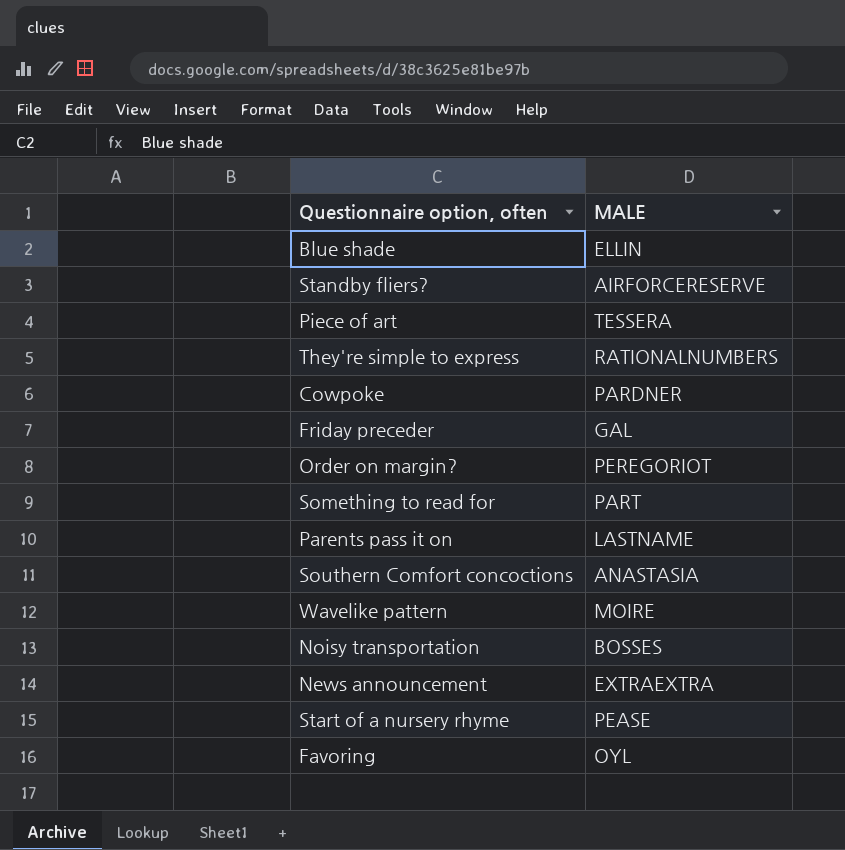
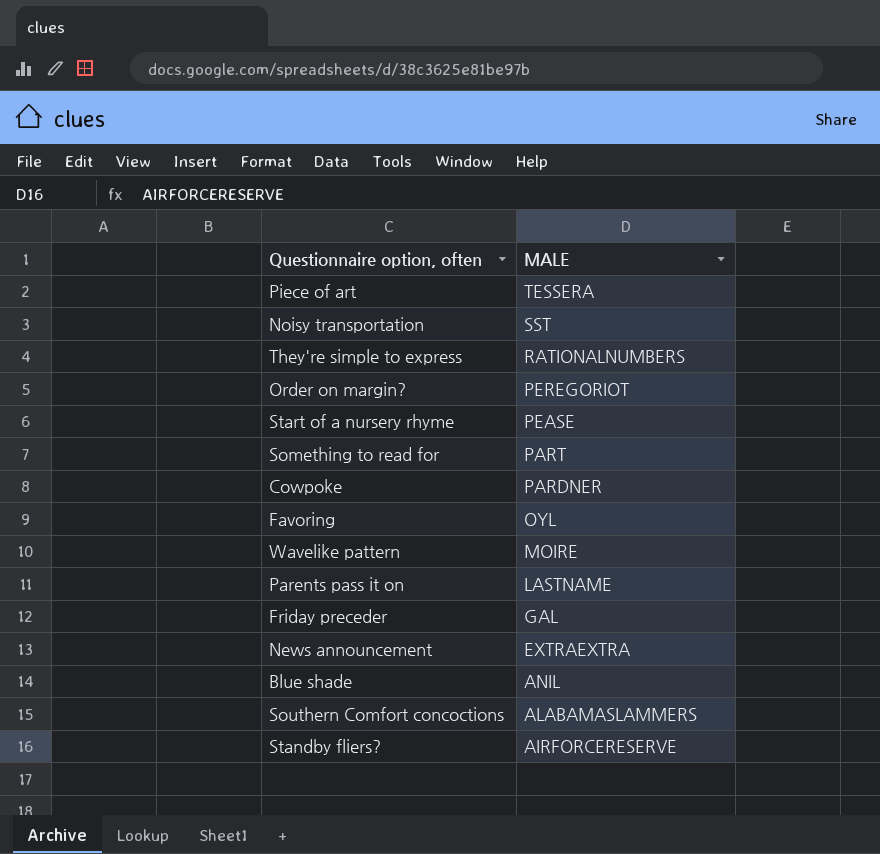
row order: none -> MALE descending
Noisy transportation | MALE: BOSSES -> SST
Blue shade | MALE: ELLIN -> ANIL
Southern Comfort concoctions | MALE: ANASTASIA -> ALABAMASLAMMERS

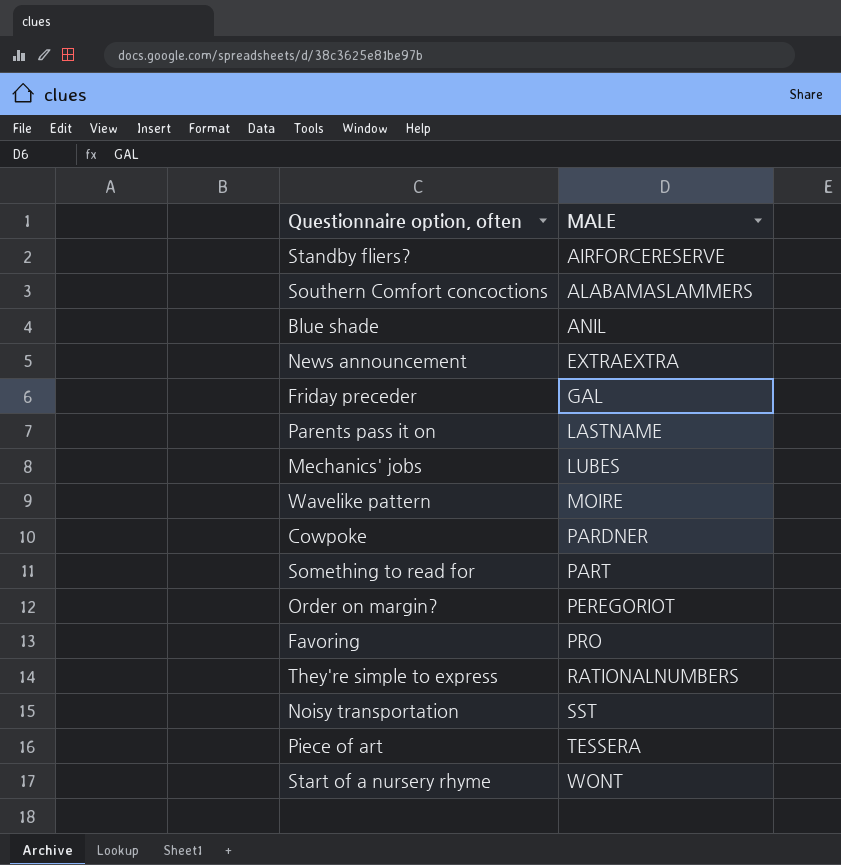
row order: MALE descending -> MALE ascending
row Mechanics' jobs: none -> LUBES
Favoring | MALE: OYL -> PRO
Start of a nursery rhyme | MALE: PEASE -> WONT

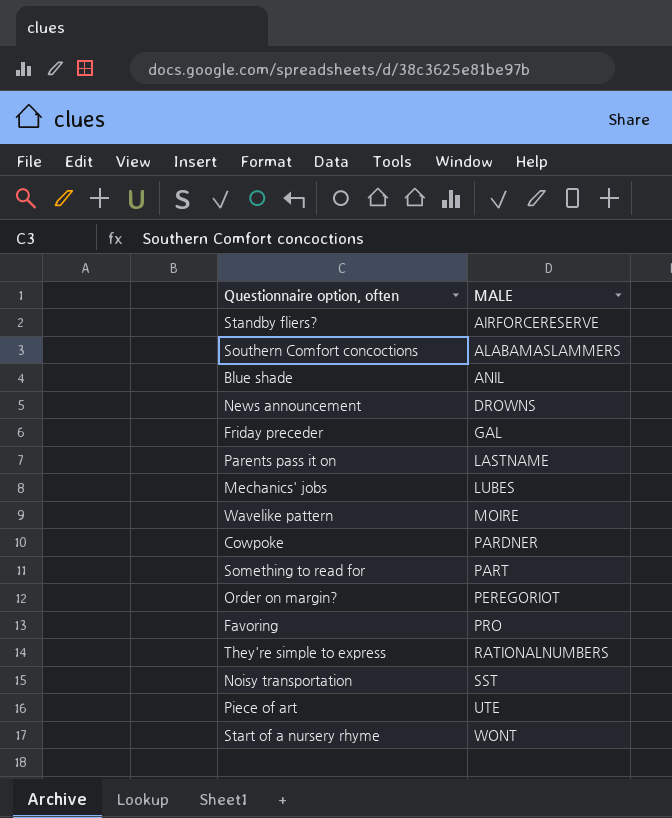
News announcement | MALE: EXTRAEXTRA -> DROWNS
Piece of art | MALE: TESSERA -> UTE

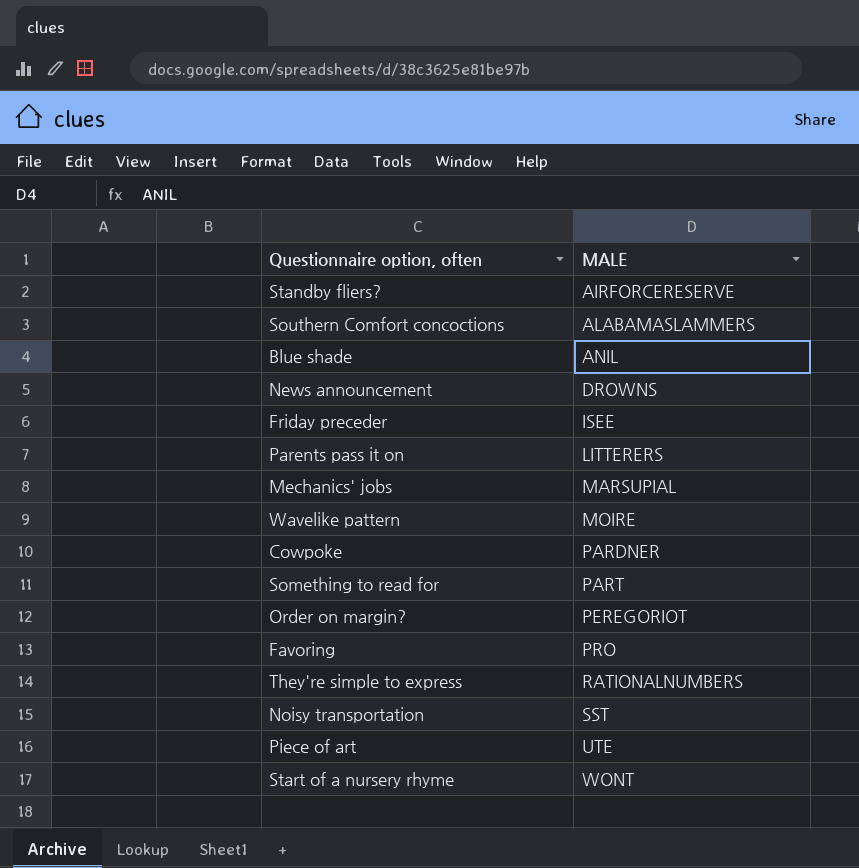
Friday preceder | MALE: GAL -> ISEE
Parents pass it on | MALE: LASTNAME -> LITTERERS
Mechanics' jobs | MALE: LUBES -> MARSUPIAL

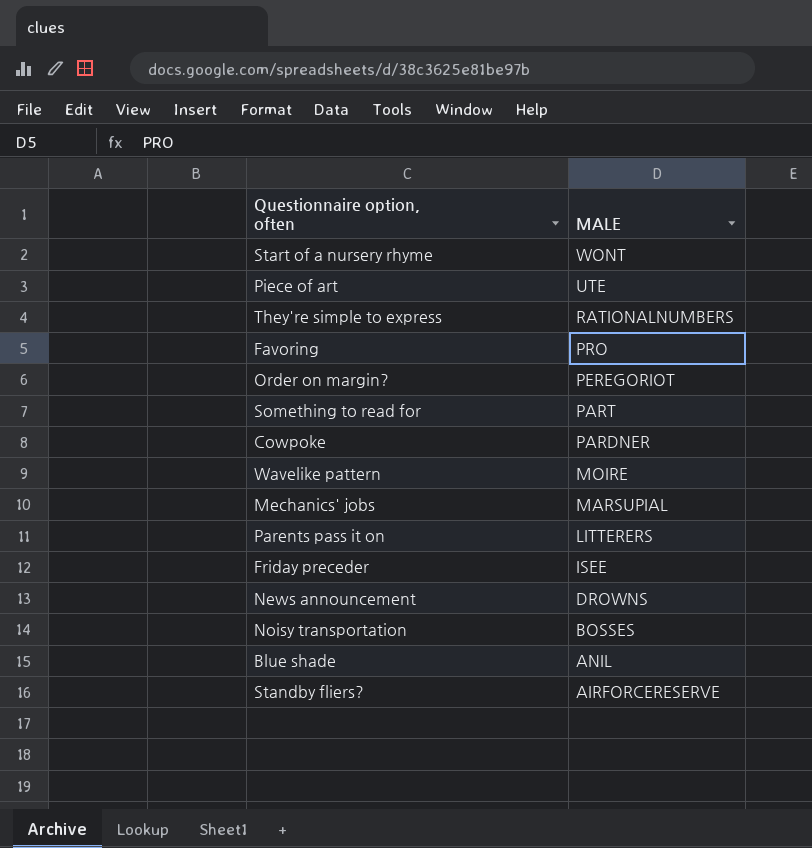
row order: MALE ascending -> MALE descending
row Southern Comfort concoctions: ALABAMASLAMMERS -> none
Noisy transportation | MALE: SST -> BOSSES

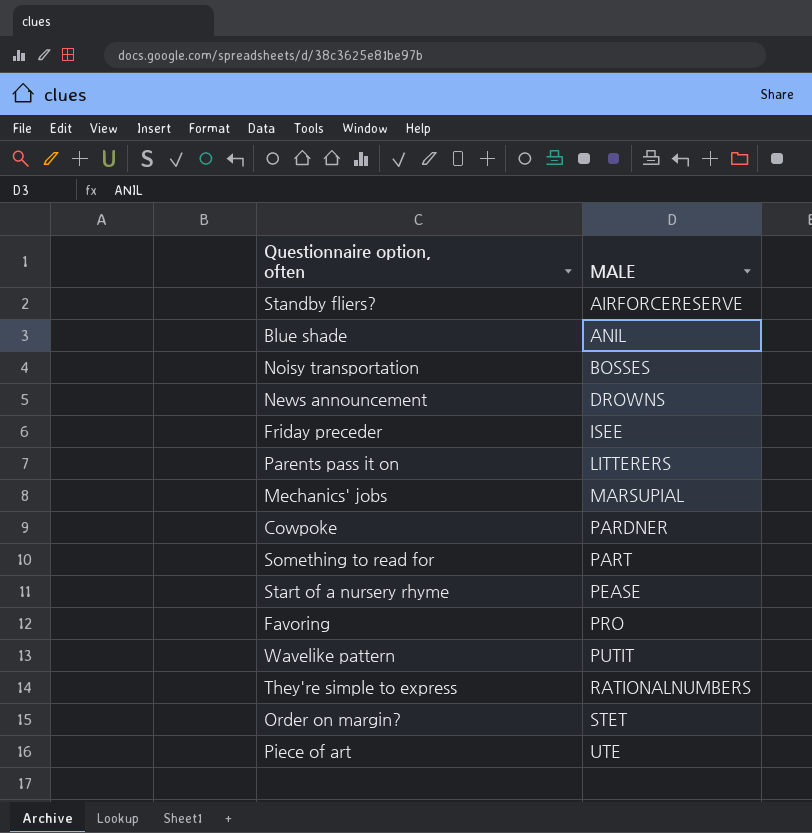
row order: MALE descending -> MALE ascending
Start of a nursery rhyme | MALE: WONT -> PEASE
Wavelike pattern | MALE: MOIRE -> PUTIT
Order on margin? | MALE: PEREGORIOT -> STET

